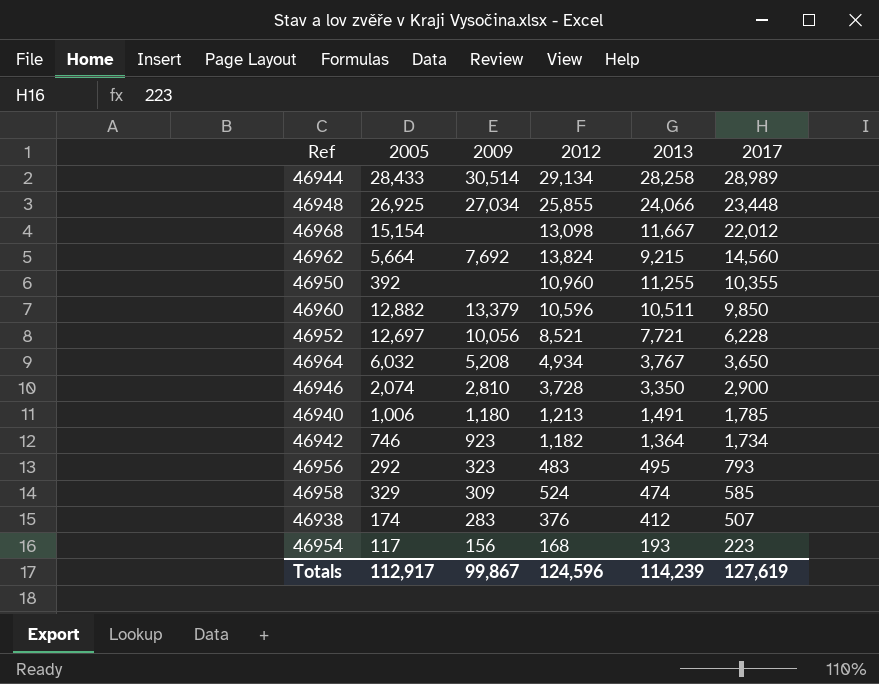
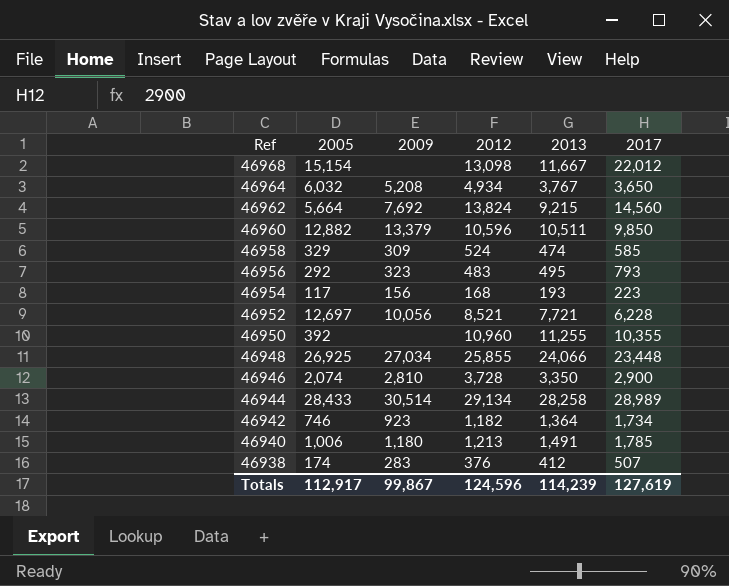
row order: 2017 descending -> Ref descending

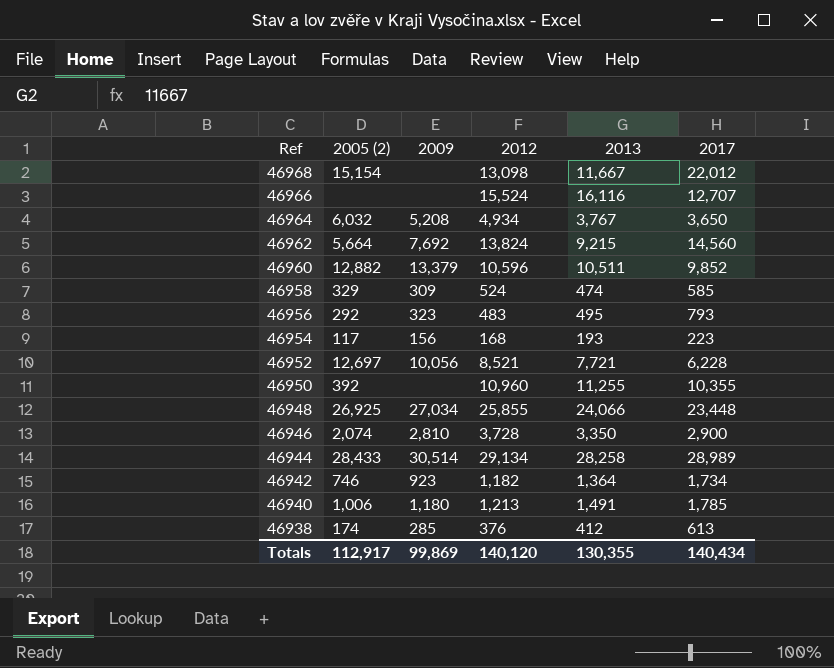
column name: 2005 -> 2005 (2)
row 46966: none -> none | none | 15,524 | 16,116 | 12,707
46960 | 2017: 9,850 -> 9,852
46938 | 2009: 283 -> 285
46938 | 2017: 507 -> 613
Totals | 2009: 99,867 -> 99,869
Totals | 2012: 124,596 -> 140,120
Totals | 2013: 114,239 -> 130,355
Totals | 2017: 127,619 -> 140,434

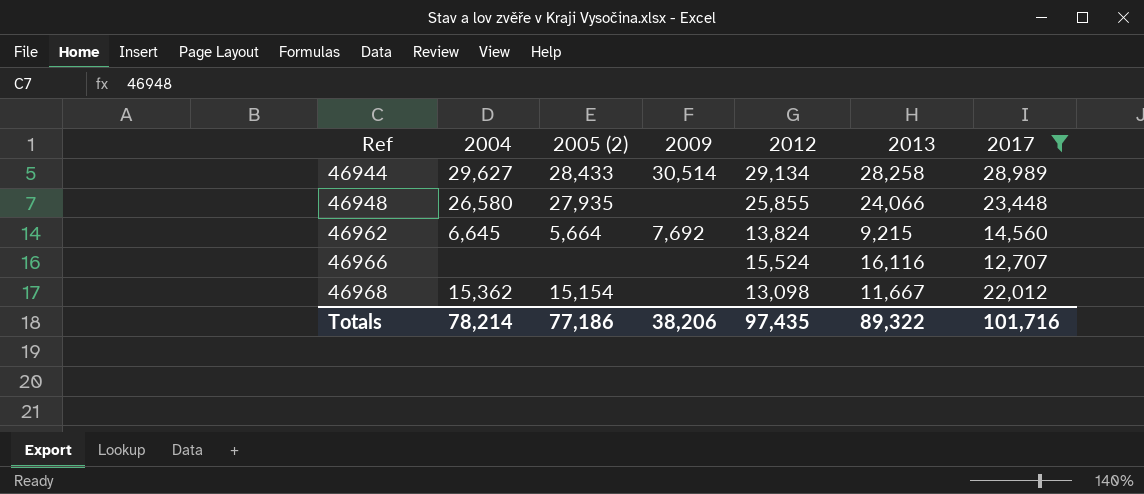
filter: none -> 2017 >= 12,707
row order: Ref descending -> Ref ascending
column 2004 | position: none -> 2
46948 | 2005 (2): 26,925 -> 27,935
46948 | 2009: 27,034 -> none
Totals | 2005 (2): 112,917 -> 77,186
Totals | 2009: 99,869 -> 38,206
Totals | 2012: 140,120 -> 97,435
Totals | 2013: 130,355 -> 89,322
Totals | 2017: 140,434 -> 101,716

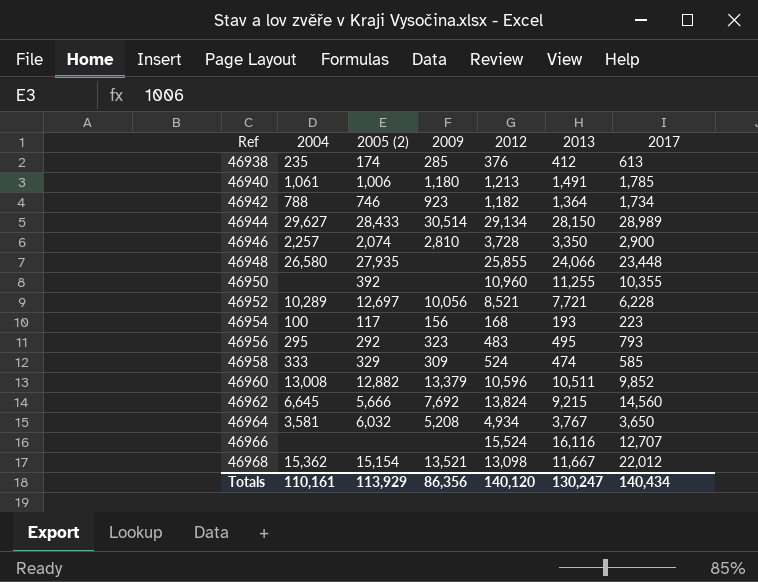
filter: 2017 >= 12,707 -> none
46944 | 2013: 28,258 -> 28,150
46962 | 2005 (2): 5,664 -> 5,666
46968 | 2009: none -> 13,521
Totals | 2004: 78,214 -> 110,161
Totals | 2005 (2): 77,186 -> 113,929
Totals | 2009: 38,206 -> 86,356
Totals | 2012: 97,435 -> 140,120
Totals | 2013: 89,322 -> 130,247
Totals | 2017: 101,716 -> 140,434

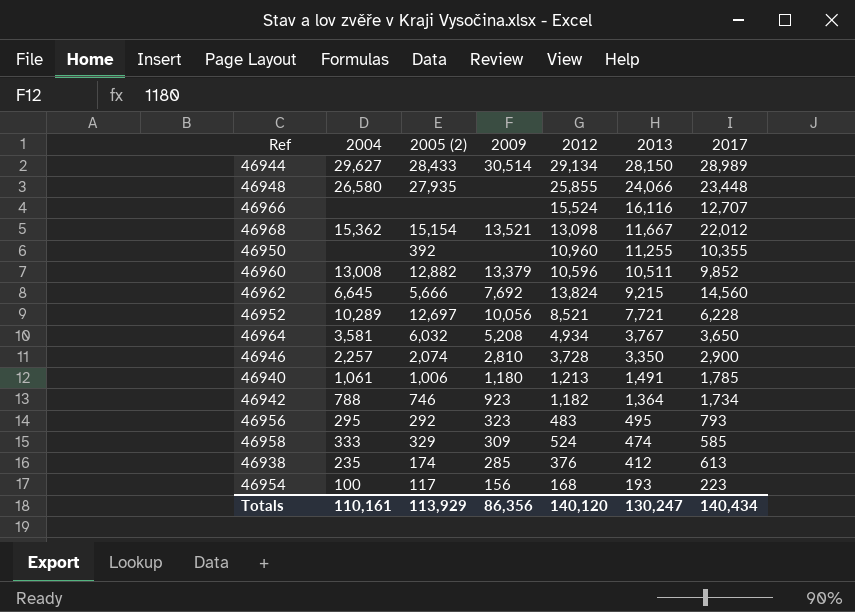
row order: Ref ascending -> 2013 descending

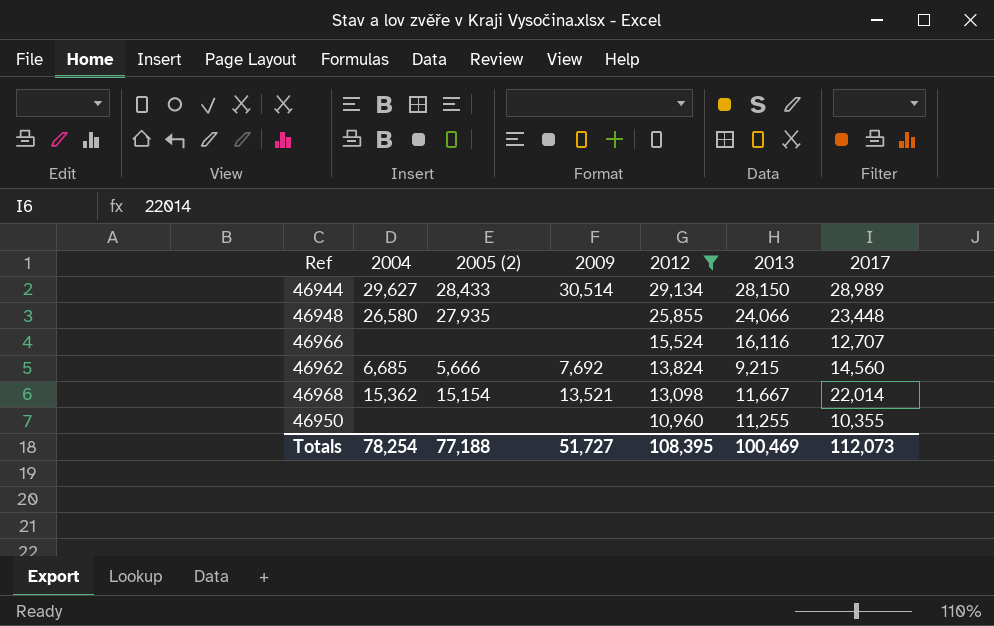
filter: none -> 2012 >= 10,960
row order: 2013 descending -> 2012 descending
46962 | 2004: 6,645 -> 6,685
46968 | 2017: 22,012 -> 22,014
46950 | 2005 (2): 392 -> none
Totals | 2004: 110,161 -> 78,254
Totals | 2005 (2): 113,929 -> 77,188
Totals | 2009: 86,356 -> 51,727
Totals | 2012: 140,120 -> 108,395
Totals | 2013: 130,247 -> 100,469
Totals | 2017: 140,434 -> 112,073

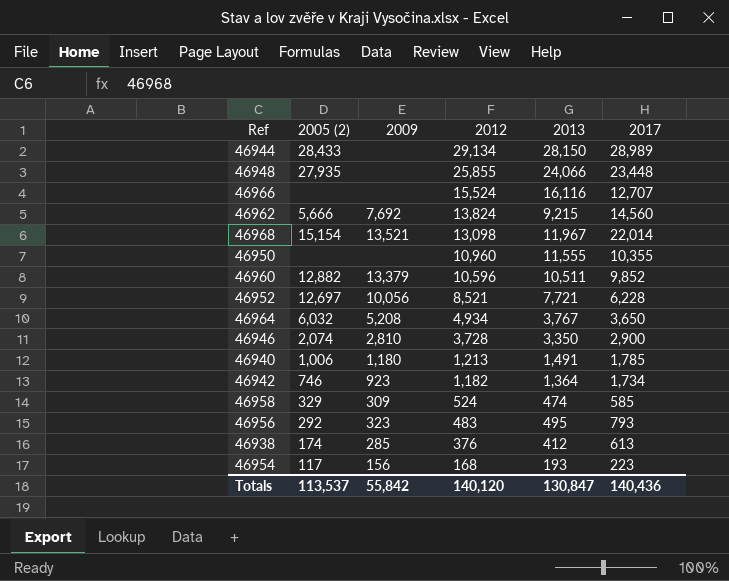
filter: 2012 >= 10,960 -> none
column 2004 | position: 2 -> none
46944 | 2009: 30,514 -> none
46968 | 2013: 11,667 -> 11,967
46950 | 2013: 11,255 -> 11,555
Totals | 2005 (2): 77,188 -> 113,537
Totals | 2009: 51,727 -> 55,842
Totals | 2012: 108,395 -> 140,120
Totals | 2013: 100,469 -> 130,847
Totals | 2017: 112,073 -> 140,436

